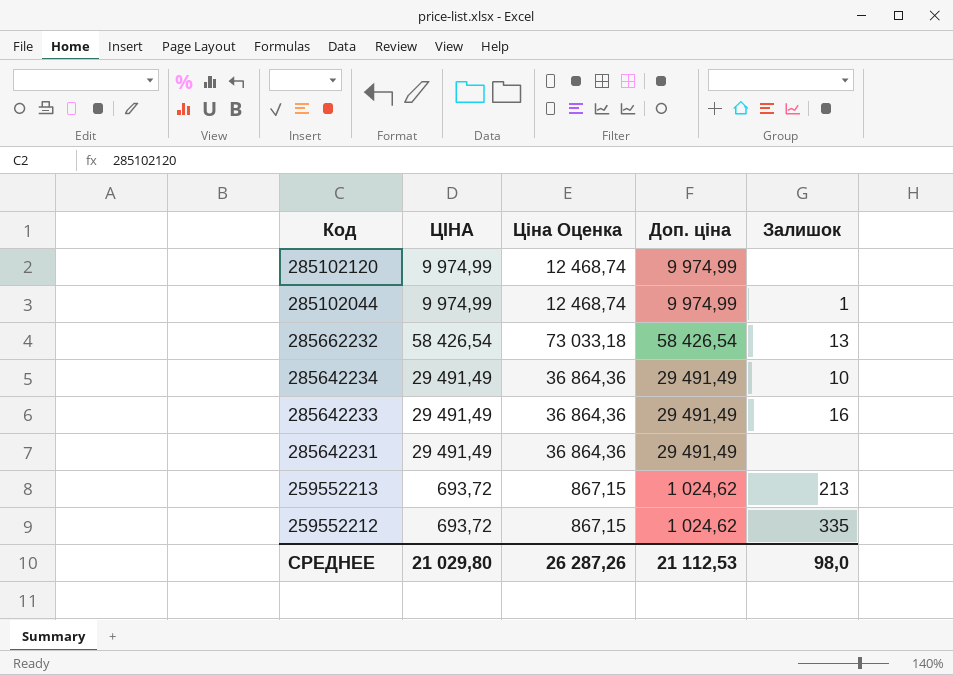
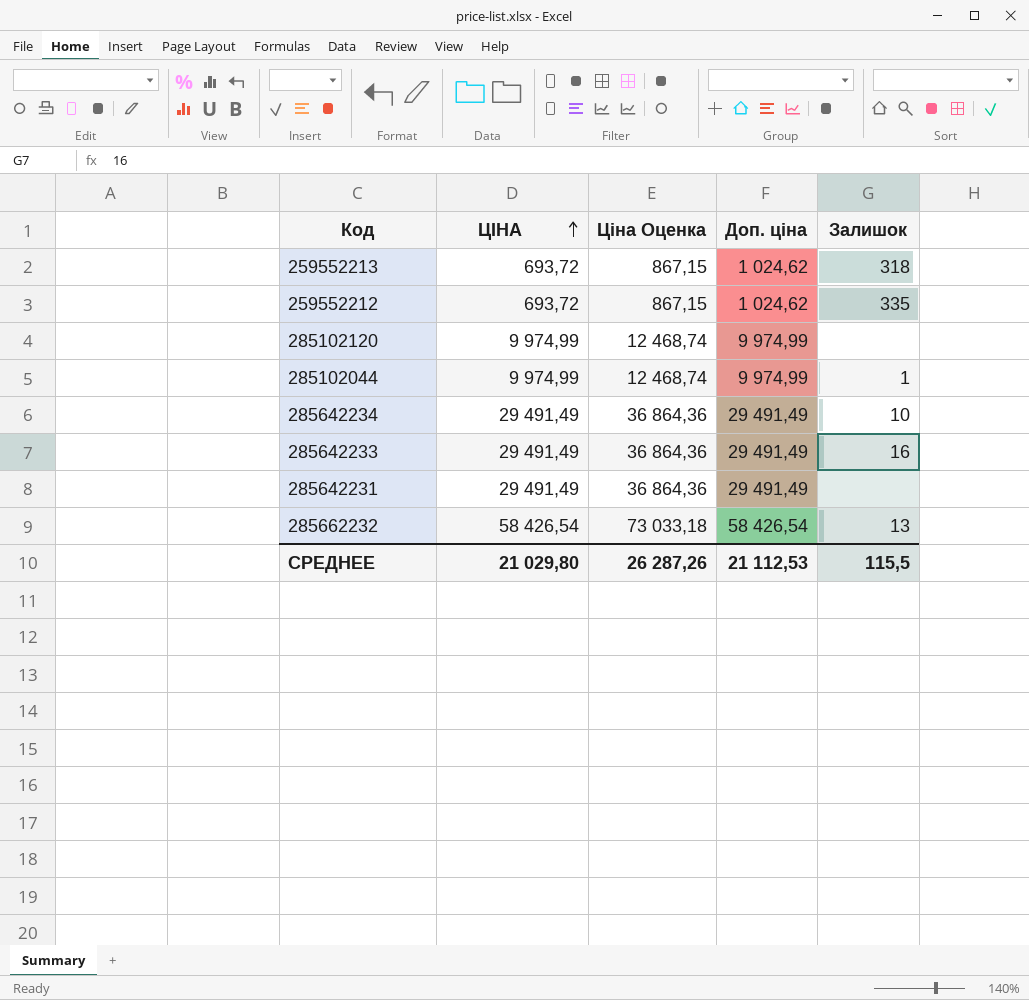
row order: none -> ЦІНА ascending
259552213 | Залишок: 213 -> 318
СРЕДНЕЕ | Залишок: 98,0 -> 115,5

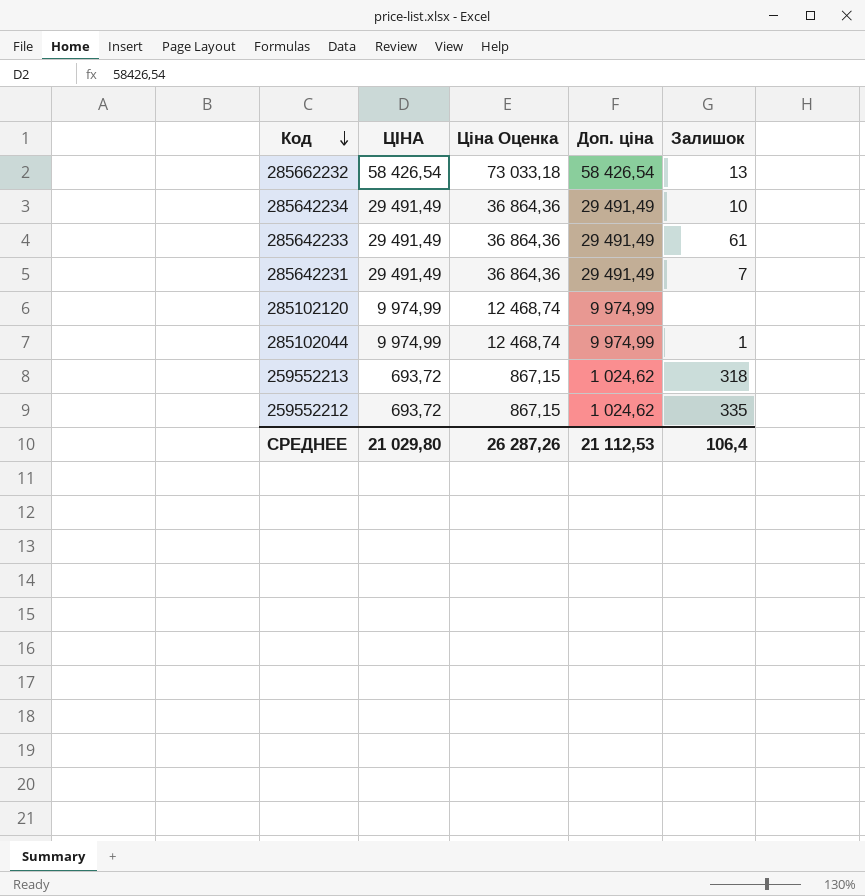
row order: ЦІНА ascending -> Код descending
285642233 | Залишок: 16 -> 61
285642231 | Залишок: none -> 7
СРЕДНЕЕ | Залишок: 115,5 -> 106,4

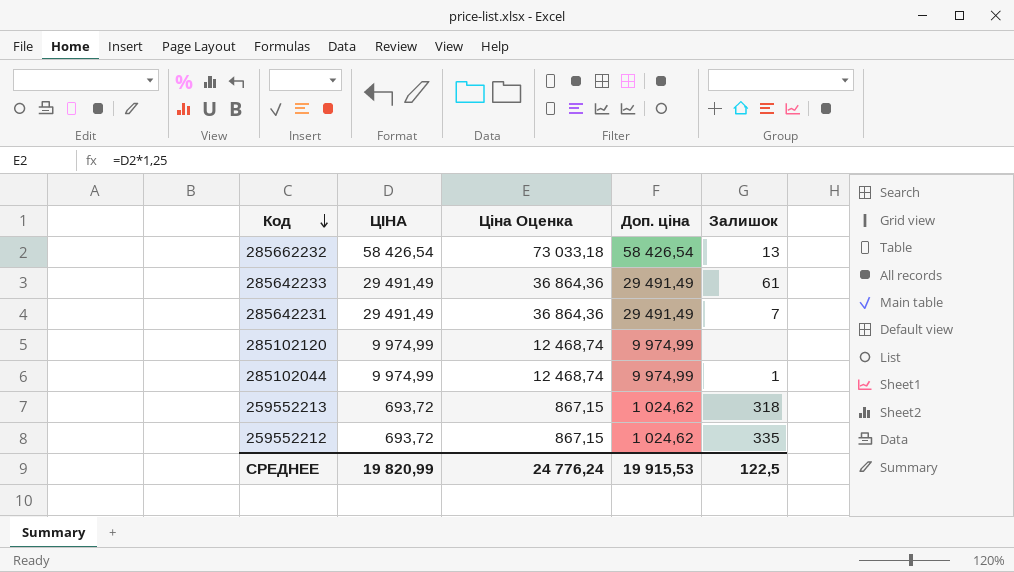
row 285642234: 29 491,49 | 36 864,36 | 29 491,49 | 10 -> none
СРЕДНЕЕ | ЦІНА: 21 029,80 -> 19 820,99
СРЕДНЕЕ | Ціна Оценка: 26 287,26 -> 24 776,24
СРЕДНЕЕ | Доп. ціна: 21 112,53 -> 19 915,53
СРЕДНЕЕ | Залишок: 106,4 -> 122,5

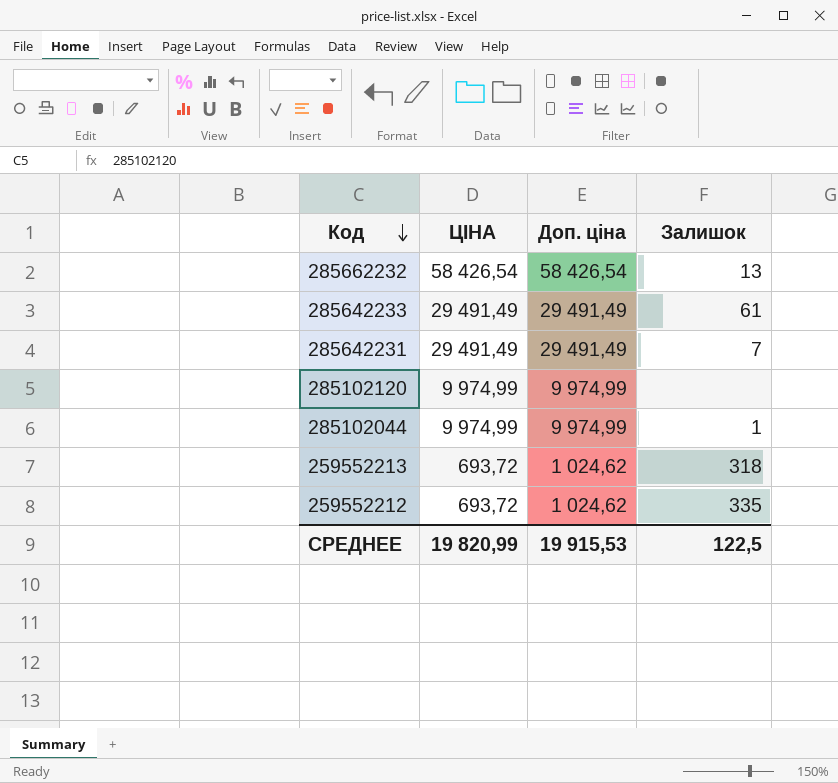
column Ціна Оценка | formula: [ЦІНА] * 1,25 -> none

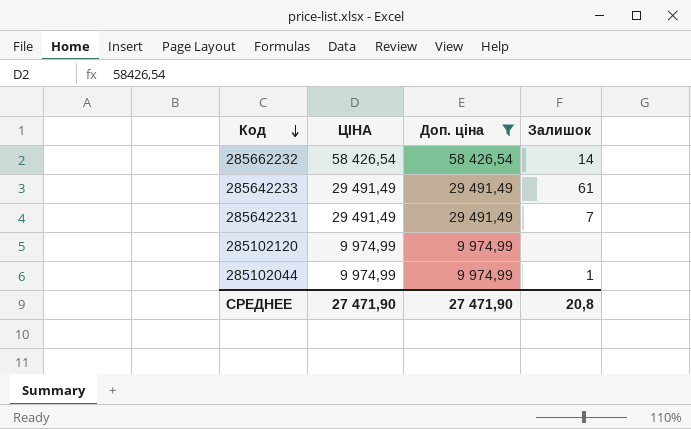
filter: none -> Доп. ціна != 1 024,62
285662232 | Залишок: 13 -> 14
СРЕДНЕЕ | ЦІНА: 19 820,99 -> 27 471,90
СРЕДНЕЕ | Доп. ціна: 19 915,53 -> 27 471,90
СРЕДНЕЕ | Залишок: 122,5 -> 20,8

